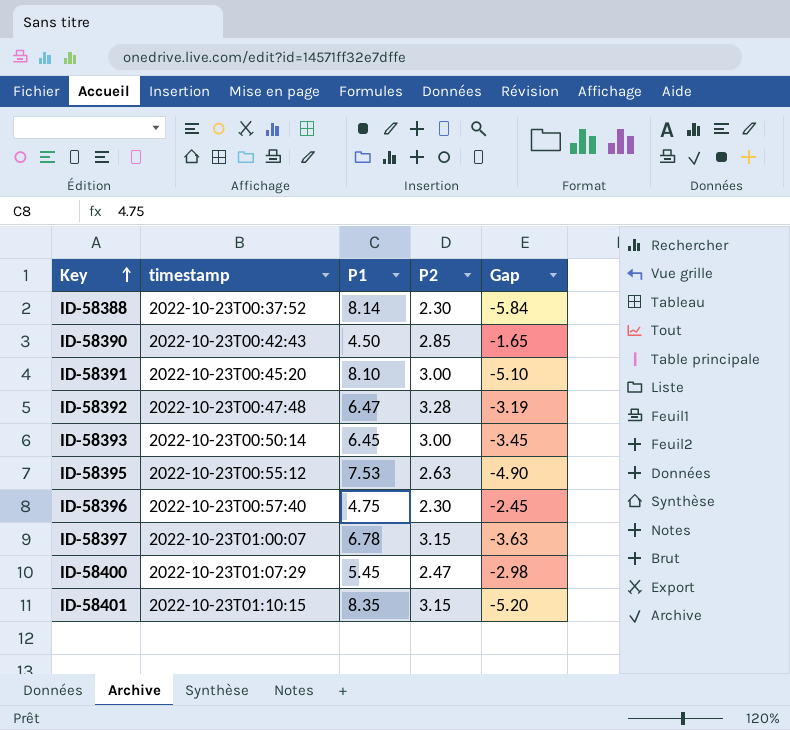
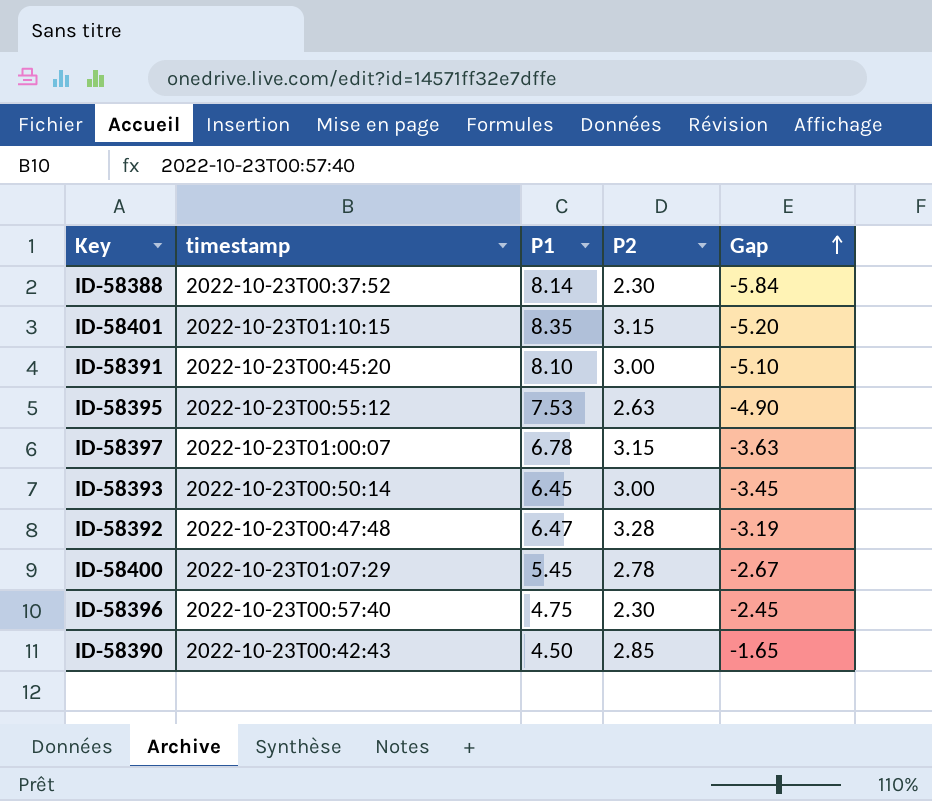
row order: Key ascending -> Gap ascending
ID-58400 | P2: 2.47 -> 2.78
ID-58400 | Gap: -2.98 -> -2.67

